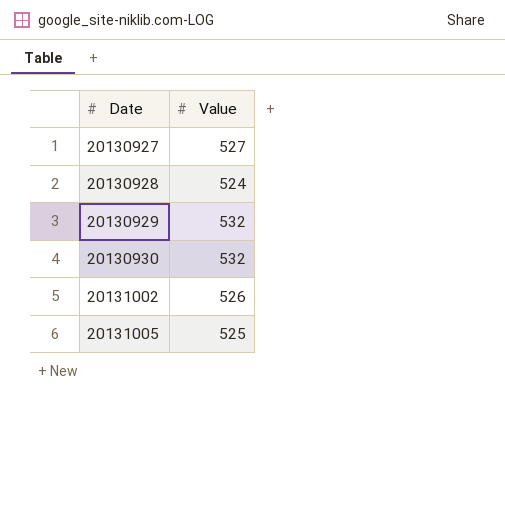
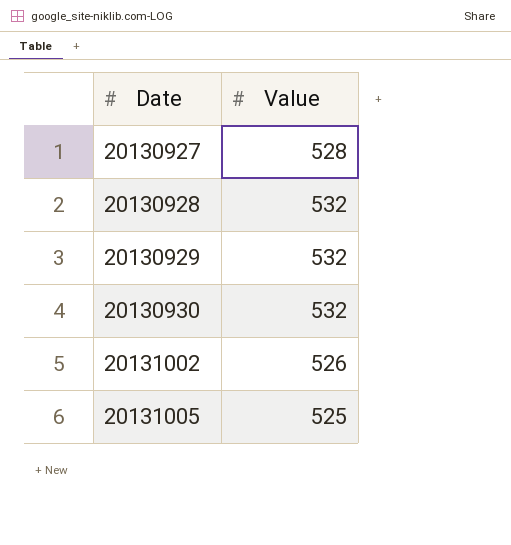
20130927 | Value: 527 -> 528
20130928 | Value: 524 -> 532

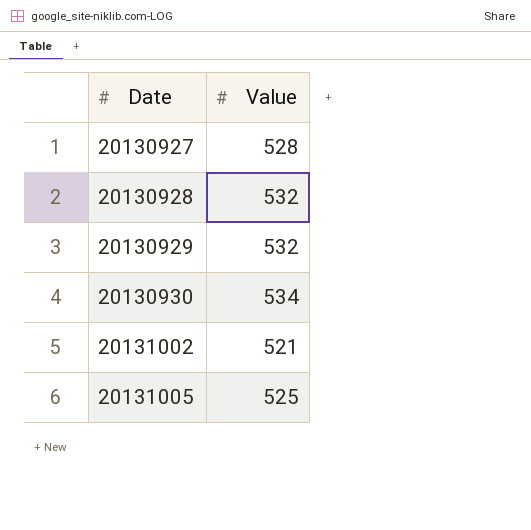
20130930 | Value: 532 -> 534
20131002 | Value: 526 -> 521

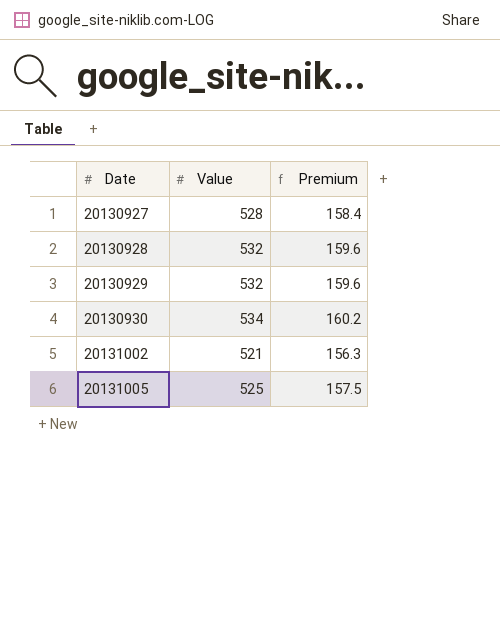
column Premium | formula: none -> [Value] * 0.3

